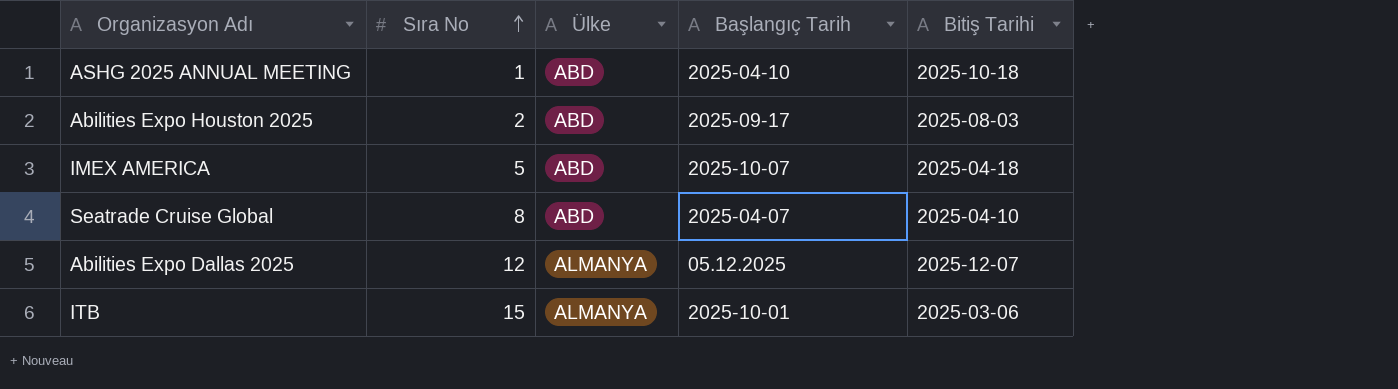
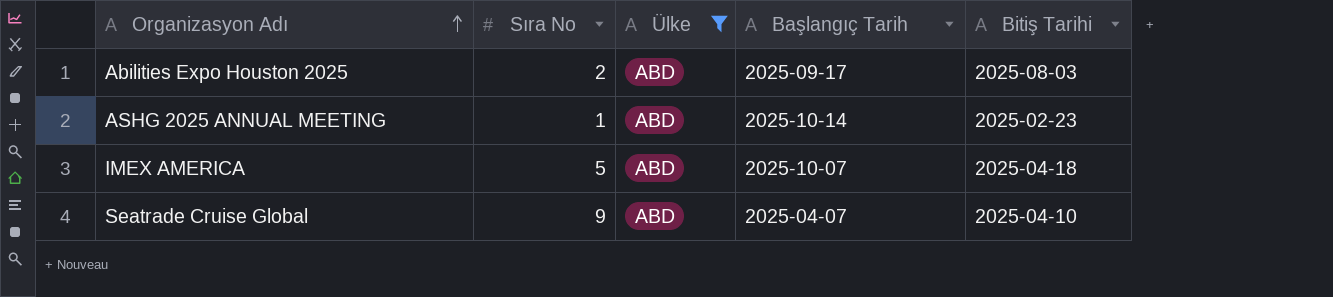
filter: none -> Ülke = ABD
row order: Sıra No ascending -> Organizasyon Adı ascending
ASHG 2025 ANNUAL MEETING | Başlangıç Tarih: 2025-04-10 -> 2025-10-14
ASHG 2025 ANNUAL MEETING | Bitiş Tarihi: 2025-10-18 -> 2025-02-23
Seatrade Cruise Global | Sıra No: 8 -> 9

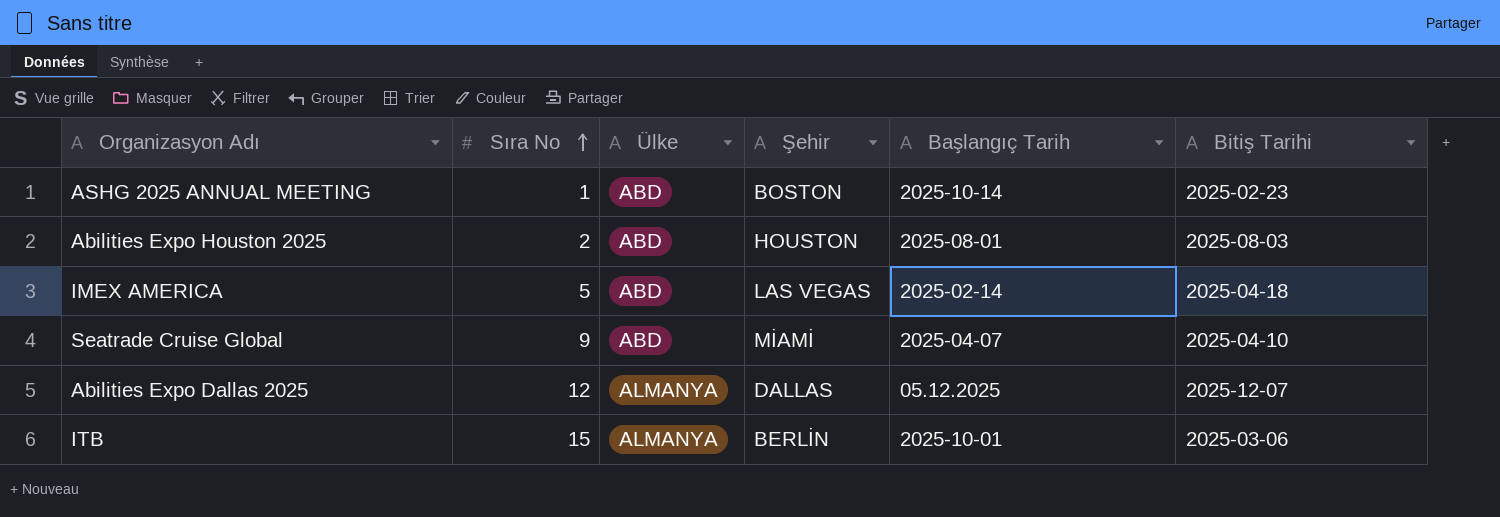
filter: Ülke = ABD -> none
row order: Organizasyon Adı ascending -> Sıra No ascending
column Şehir | position: none -> 4
Abilities Expo Houston 2025 | Başlangıç Tarih: 2025-09-17 -> 2025-08-01
IMEX AMERICA | Başlangıç Tarih: 2025-10-07 -> 2025-02-14

